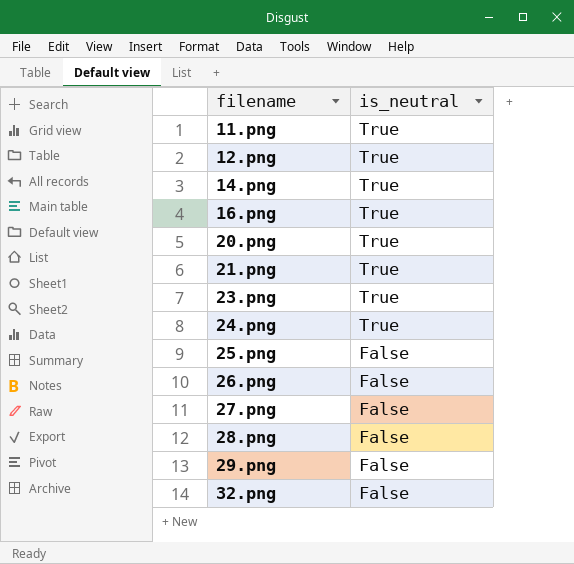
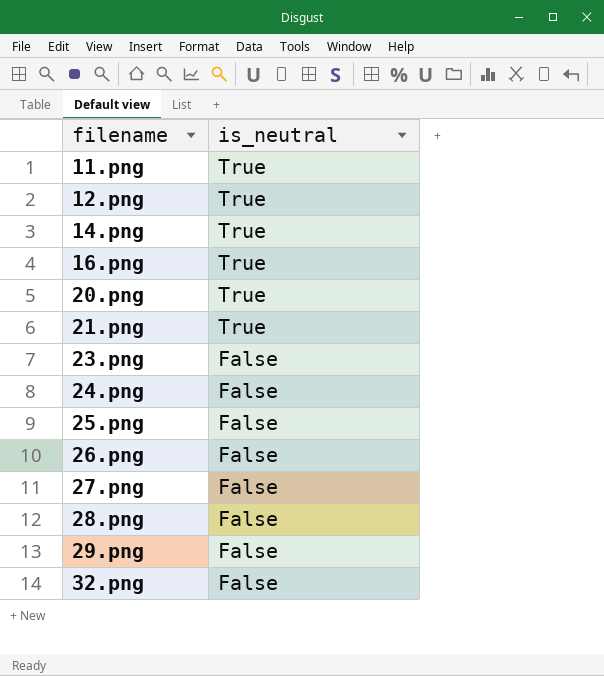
23.png | is_neutral: True -> False
24.png | is_neutral: True -> False

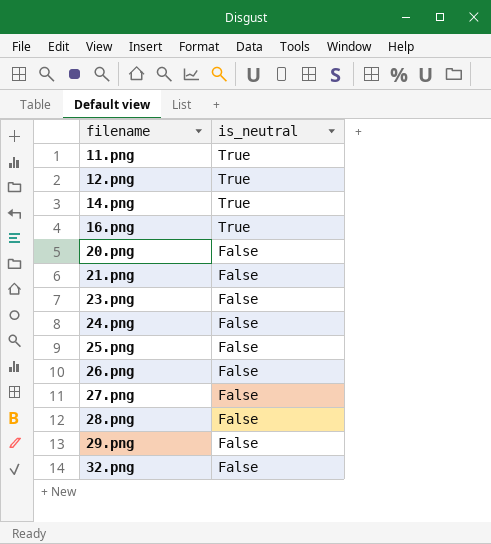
20.png | is_neutral: True -> False
21.png | is_neutral: True -> False

